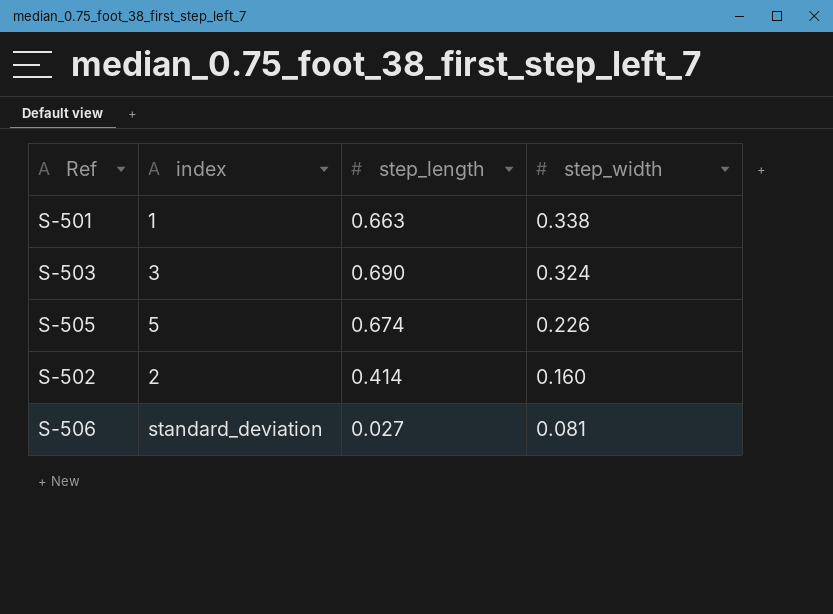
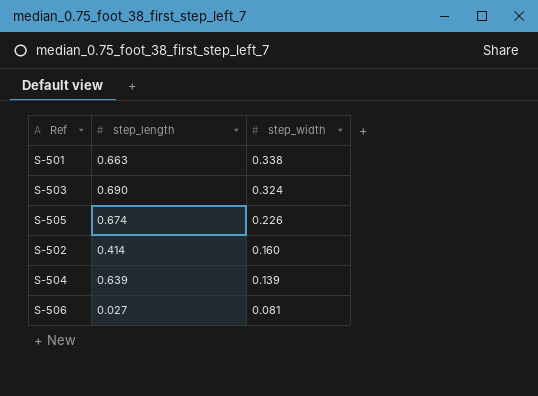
column index | position: 2 -> none
row S-504: none -> 0.639 | 0.139

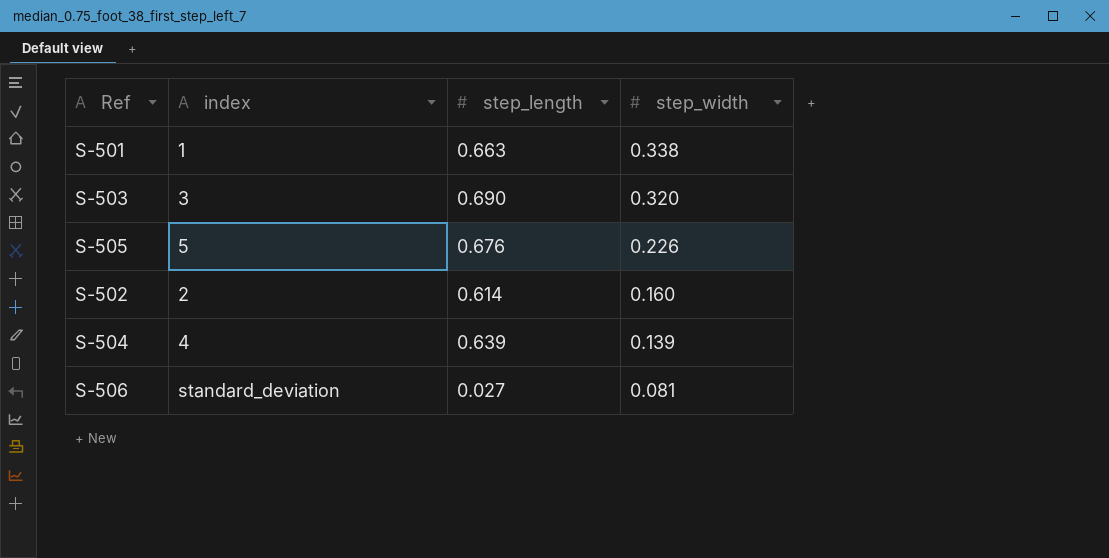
column index | position: none -> 2
S-503 | step_width: 0.324 -> 0.320
S-505 | step_length: 0.674 -> 0.676
S-502 | step_length: 0.414 -> 0.614

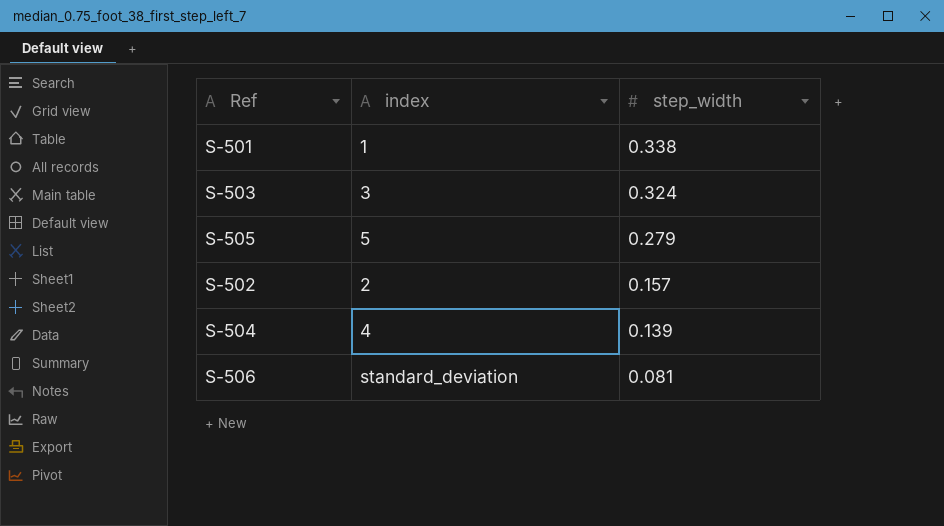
column step_length | position: 3 -> none
S-503 | step_width: 0.320 -> 0.324
S-505 | step_width: 0.226 -> 0.279
S-502 | step_width: 0.160 -> 0.157

